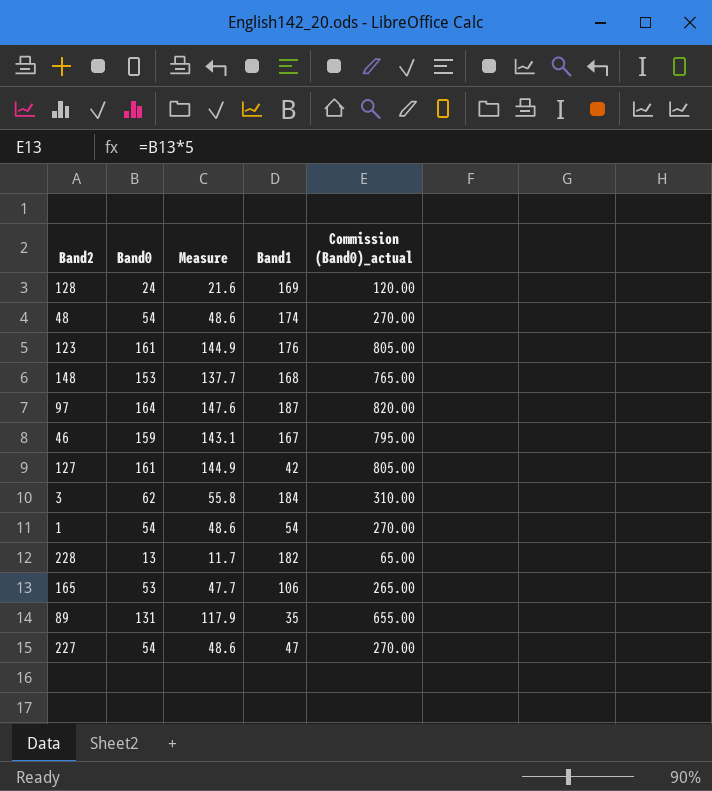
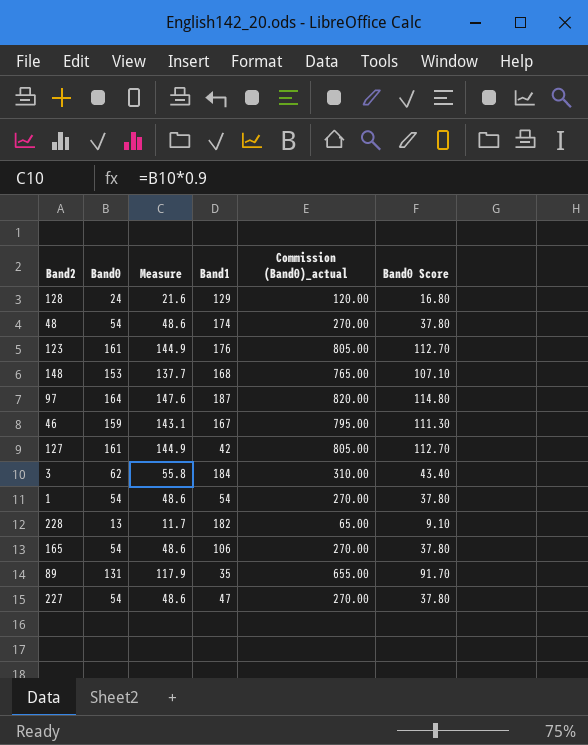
column Band0 Score | formula: none -> [Band0] * 0.7
128 | Band1: 169 -> 129
165 | Band0: 53 -> 54
165 | Measure: 47.7 -> 48.6
165 | Commission (Band0)_actual: 265.00 -> 270.00

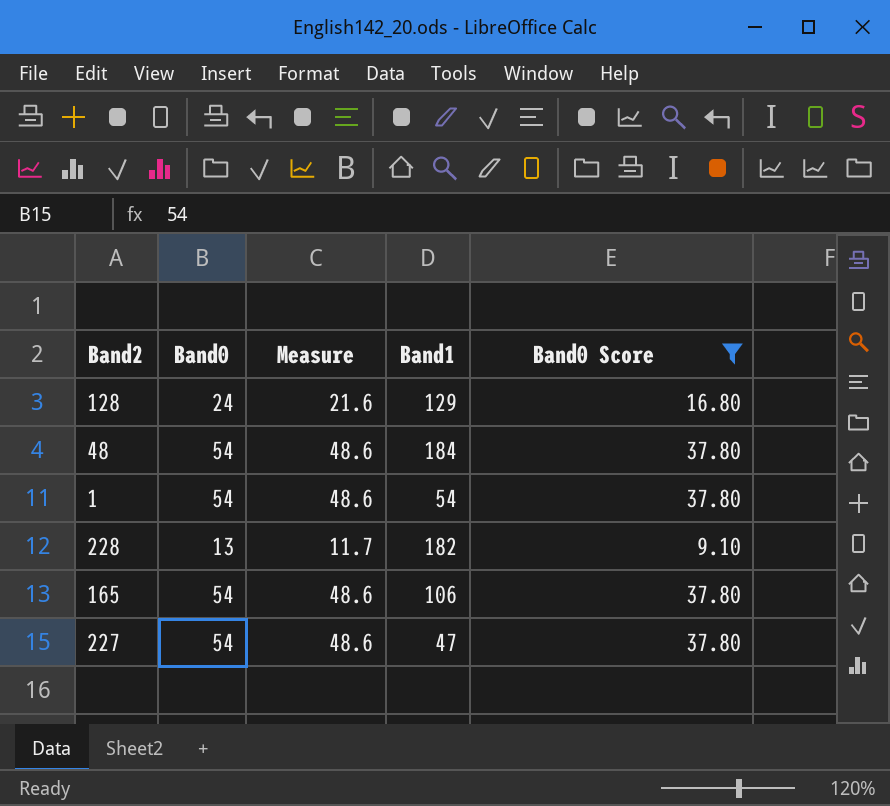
filter: none -> Band0 Score <= 37.80
column Commission (Band0)_actual | formula: [Band0] * 5 -> none
48 | Band1: 174 -> 184

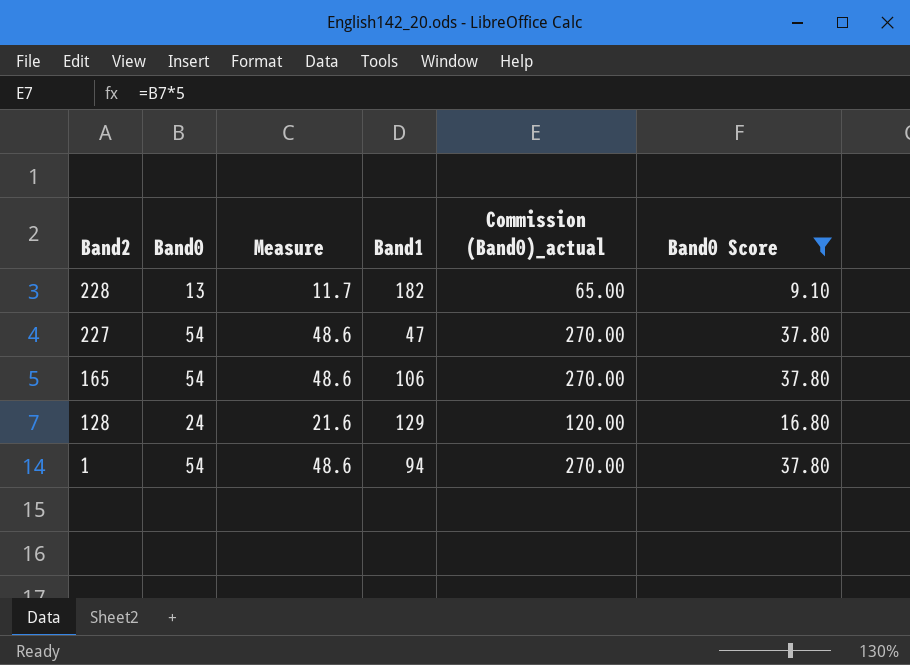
row order: none -> Band2 descending
column Commission (Band0)_actual | formula: none -> [Band0] * 5
row 48: 54 | 48.6 | 184 | 37.80 -> none
1 | Band1: 54 -> 94

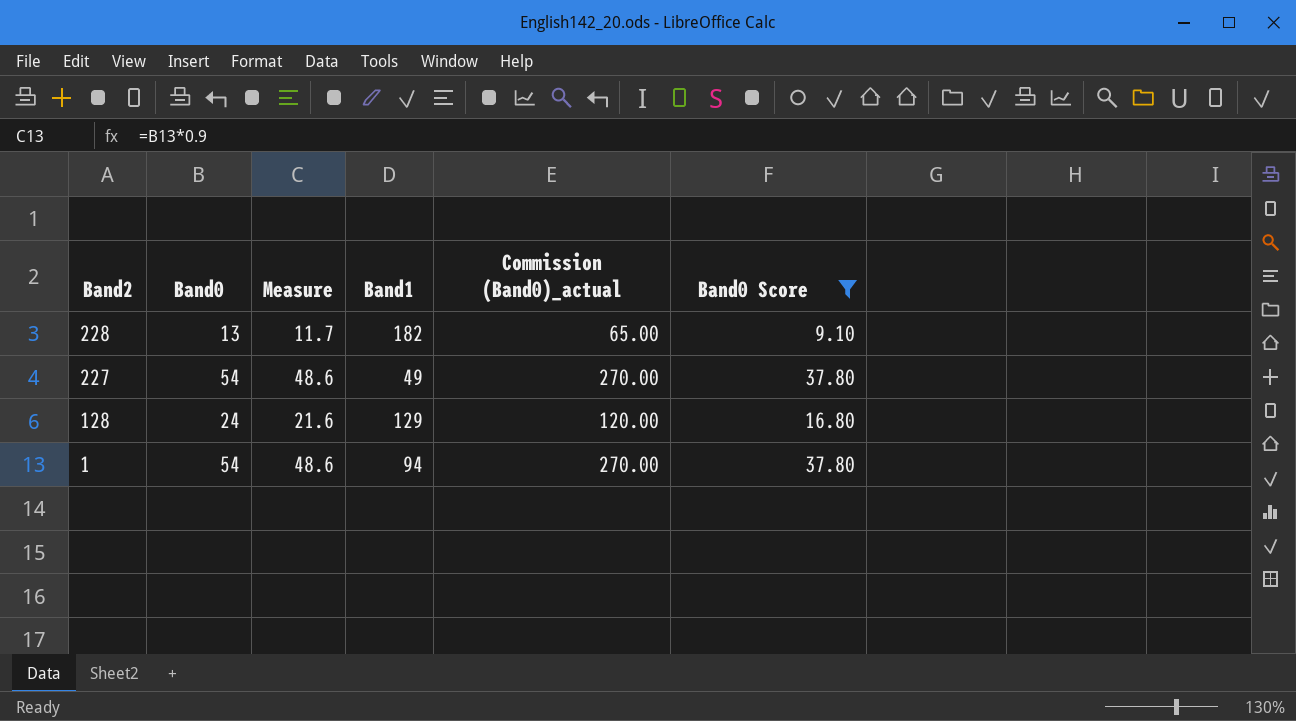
row 165: 54 | 48.6 | 106 | 270.00 | 37.80 -> none
227 | Band1: 47 -> 49

